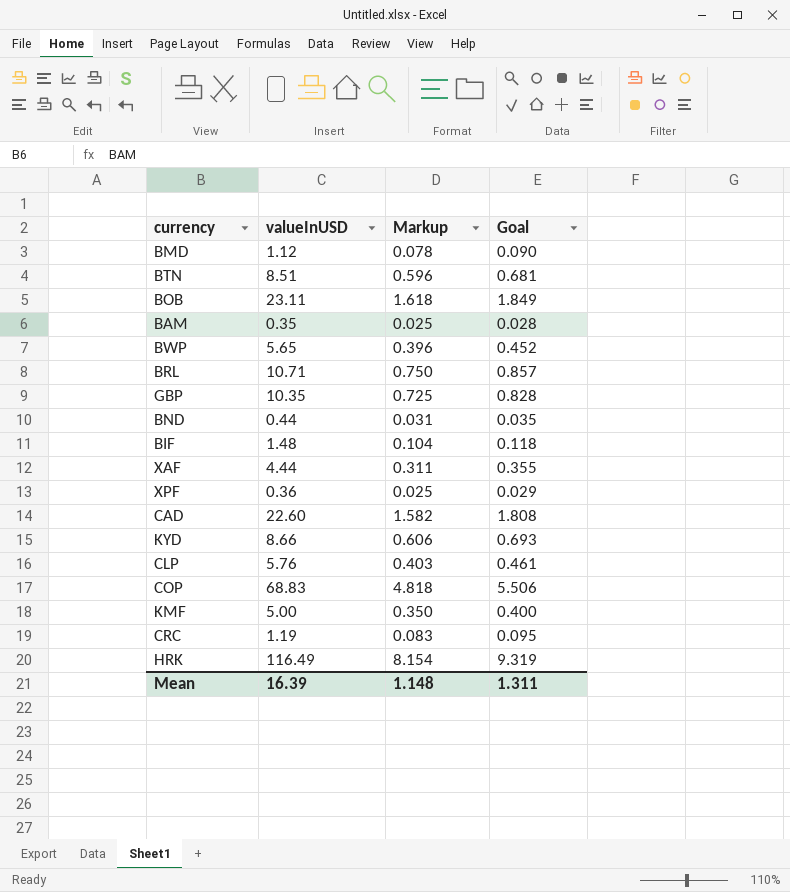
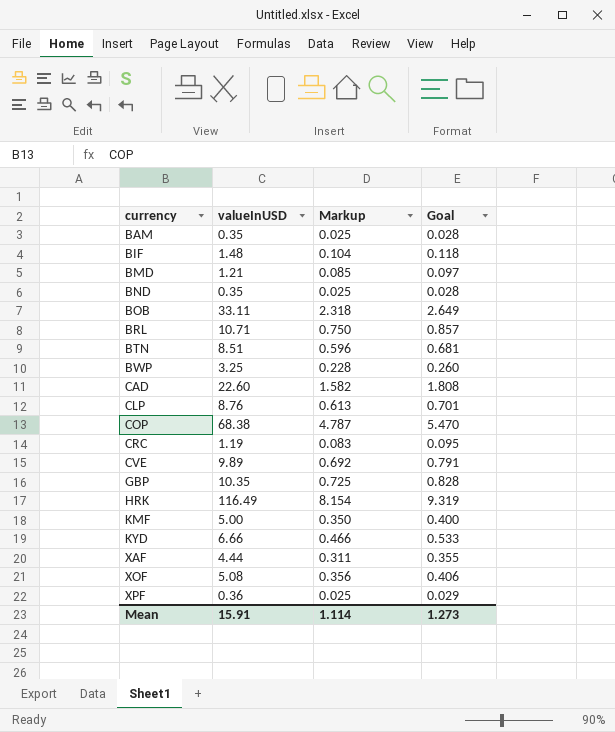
row order: none -> currency ascending
BMD | valueInUSD: 1.12 -> 1.21
BMD | Markup: 0.078 -> 0.085
BMD | Goal: 0.090 -> 0.097
BND | valueInUSD: 0.44 -> 0.35
BND | Markup: 0.031 -> 0.025
BND | Goal: 0.035 -> 0.028
BOB | valueInUSD: 23.11 -> 33.11
BOB | Markup: 1.618 -> 2.318
BOB | Goal: 1.849 -> 2.649
BWP | valueInUSD: 5.65 -> 3.25
BWP | Markup: 0.396 -> 0.228
BWP | Goal: 0.452 -> 0.260
CLP | valueInUSD: 5.76 -> 8.76
CLP | Markup: 0.403 -> 0.613
CLP | Goal: 0.461 -> 0.701
COP | valueInUSD: 68.83 -> 68.38
COP | Markup: 4.818 -> 4.787
COP | Goal: 5.506 -> 5.470
row CVE: none -> 9.89 | 0.692 | 0.791
KYD | valueInUSD: 8.66 -> 6.66
KYD | Markup: 0.606 -> 0.466
KYD | Goal: 0.693 -> 0.533
row XOF: none -> 5.08 | 0.356 | 0.406
Mean | valueInUSD: 16.39 -> 15.91
Mean | Markup: 1.148 -> 1.114
Mean | Goal: 1.311 -> 1.273

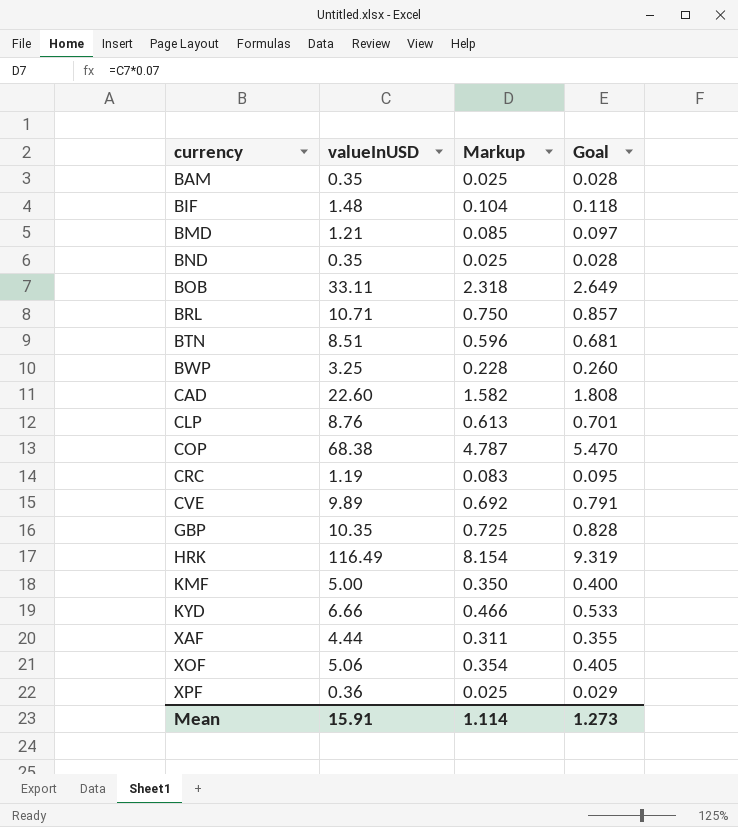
XOF | valueInUSD: 5.08 -> 5.06
XOF | Markup: 0.356 -> 0.354
XOF | Goal: 0.406 -> 0.405

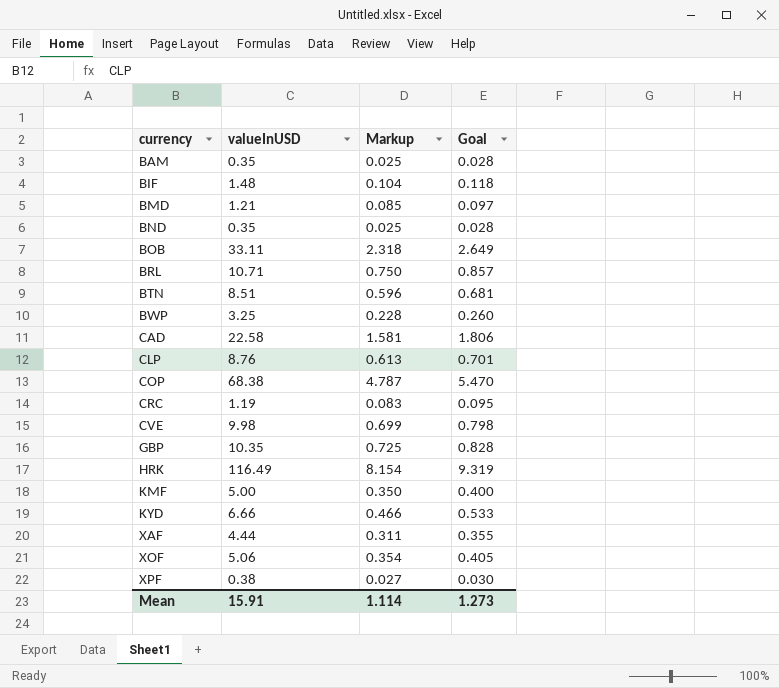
CAD | valueInUSD: 22.60 -> 22.58
CAD | Markup: 1.582 -> 1.581
CAD | Goal: 1.808 -> 1.806
CVE | valueInUSD: 9.89 -> 9.98
CVE | Markup: 0.692 -> 0.699
CVE | Goal: 0.791 -> 0.798
XPF | valueInUSD: 0.36 -> 0.38
XPF | Markup: 0.025 -> 0.027
XPF | Goal: 0.029 -> 0.030

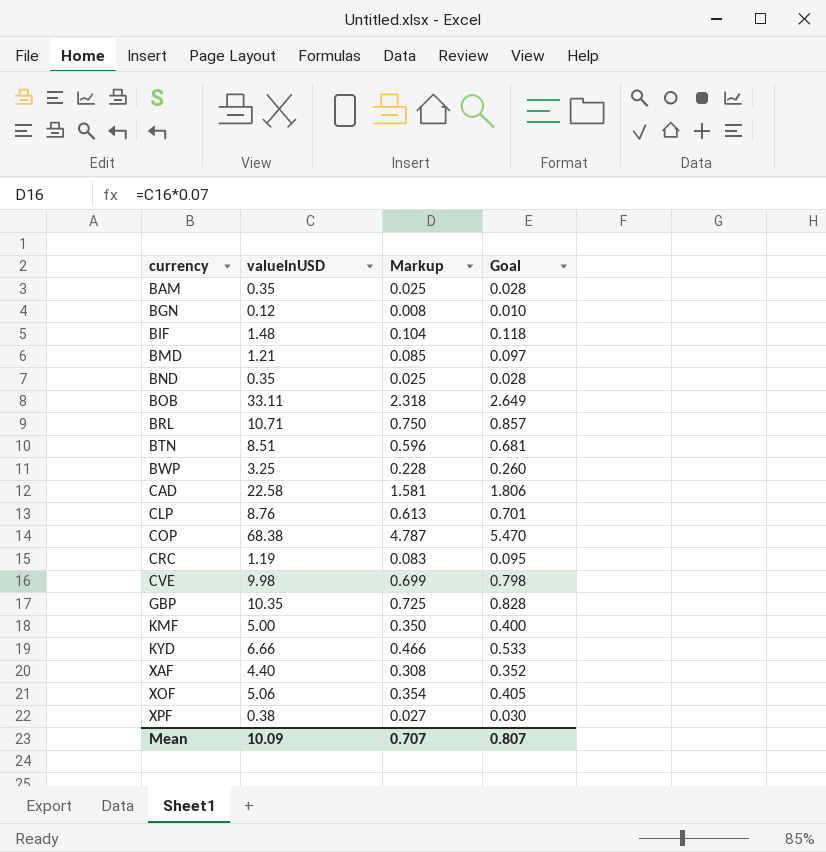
row HRK: 116.49 | 8.154 | 9.319 -> none
row BGN: none -> 0.12 | 0.008 | 0.010
XAF | valueInUSD: 4.44 -> 4.40
XAF | Markup: 0.311 -> 0.308
XAF | Goal: 0.355 -> 0.352
Mean | valueInUSD: 15.91 -> 10.09
Mean | Markup: 1.114 -> 0.707
Mean | Goal: 1.273 -> 0.807

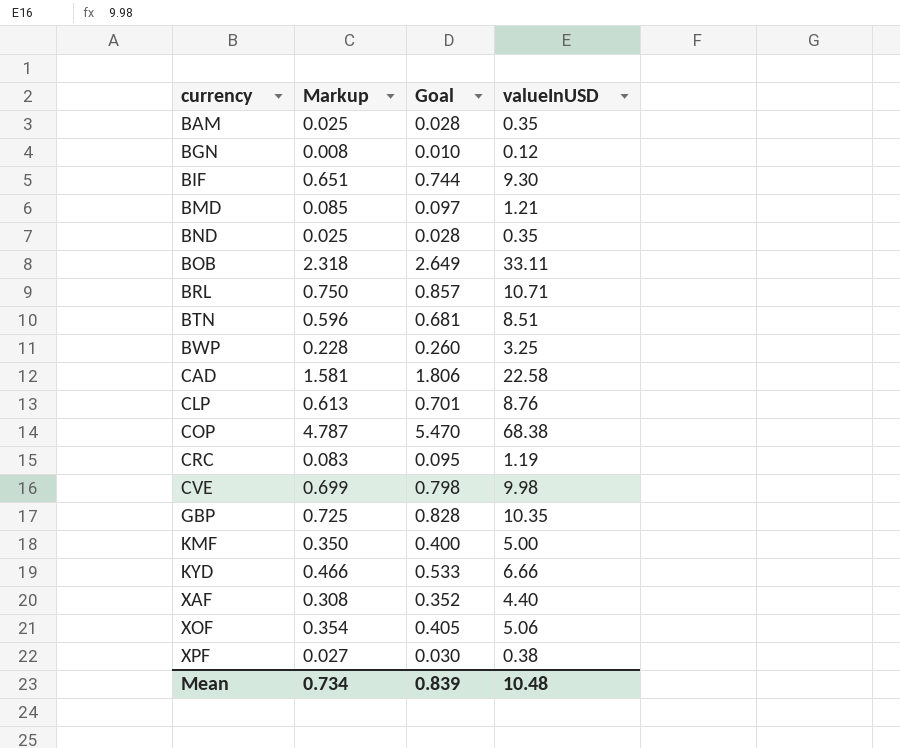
column valueInUSD | position: 2 -> 4
BIF | Markup: 0.104 -> 0.651
BIF | Goal: 0.118 -> 0.744
BIF | valueInUSD: 1.48 -> 9.30
Mean | Markup: 0.707 -> 0.734
Mean | Goal: 0.807 -> 0.839
Mean | valueInUSD: 10.09 -> 10.48

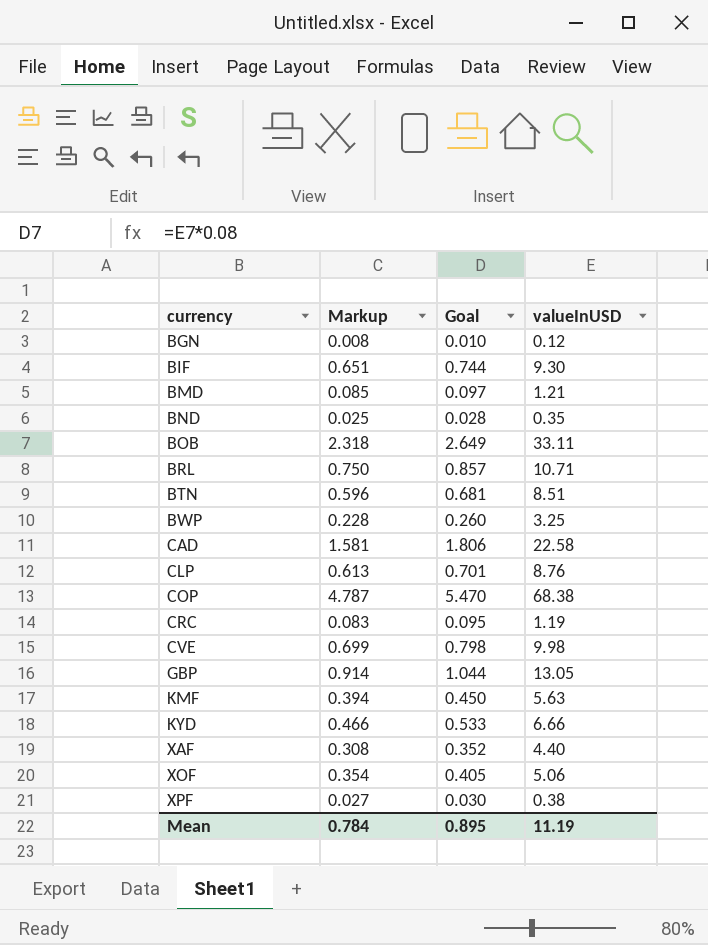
row BAM: 0.025 | 0.028 | 0.35 -> none
GBP | Markup: 0.725 -> 0.914
GBP | Goal: 0.828 -> 1.044
GBP | valueInUSD: 10.35 -> 13.05
KMF | Markup: 0.350 -> 0.394
KMF | Goal: 0.400 -> 0.450
KMF | valueInUSD: 5.00 -> 5.63
Mean | Markup: 0.734 -> 0.784
Mean | Goal: 0.839 -> 0.895
Mean | valueInUSD: 10.48 -> 11.19

